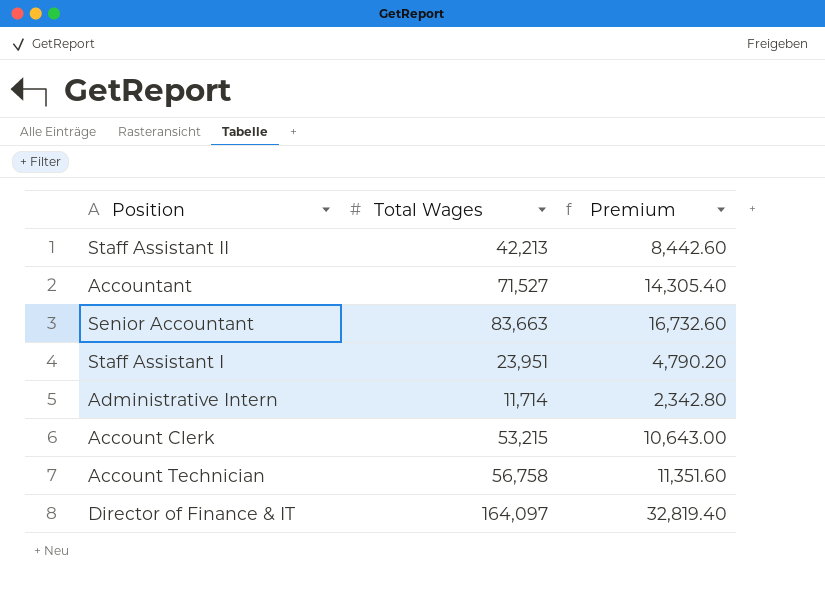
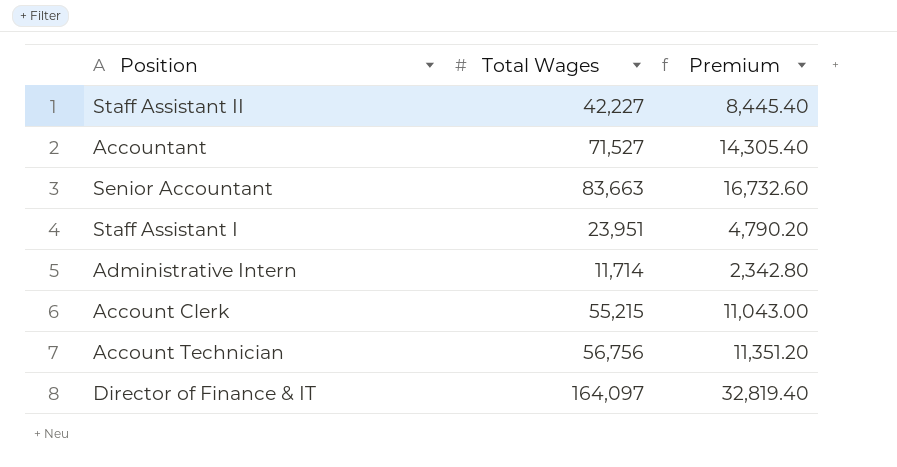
Staff Assistant II | Total Wages: 42,213 -> 42,227
Staff Assistant II | Premium: 8,442.60 -> 8,445.40
Account Clerk | Total Wages: 53,215 -> 55,215
Account Clerk | Premium: 10,643.00 -> 11,043.00
Account Technician | Total Wages: 56,758 -> 56,756
Account Technician | Premium: 11,351.60 -> 11,351.20

